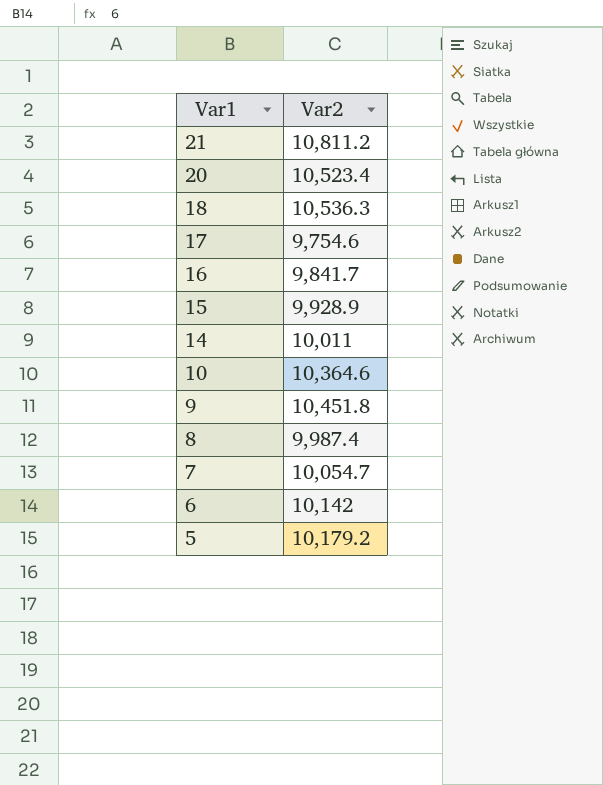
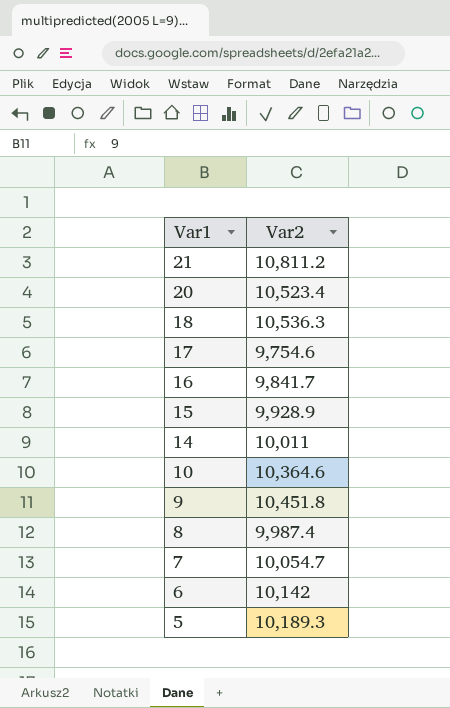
5 | Var2: 10,179.2 -> 10,189.3

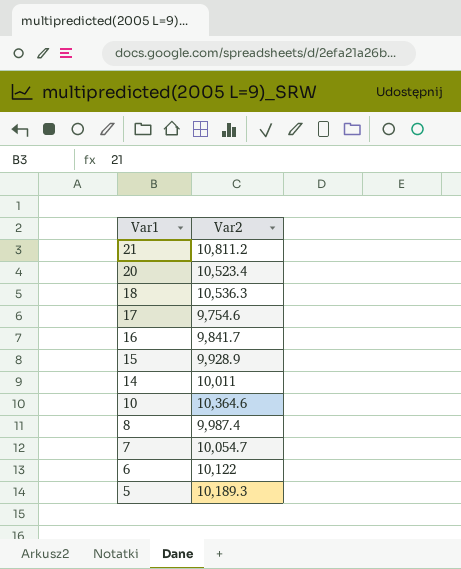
row 9: 10,451.8 -> none
6 | Var2: 10,142 -> 10,122

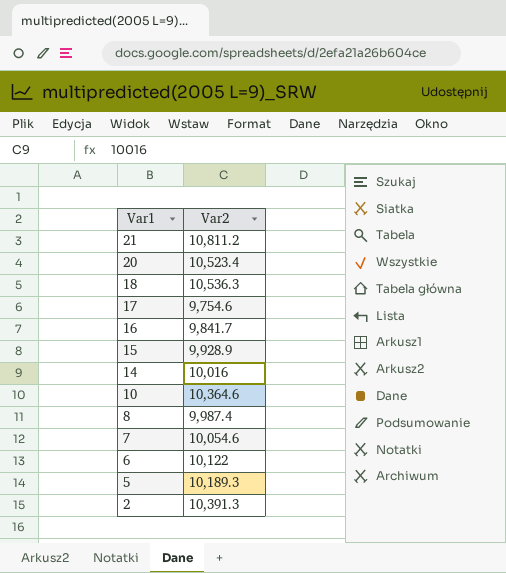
14 | Var2: 10,011 -> 10,016
7 | Var2: 10,054.7 -> 10,054.6
row 2: none -> 10,391.3

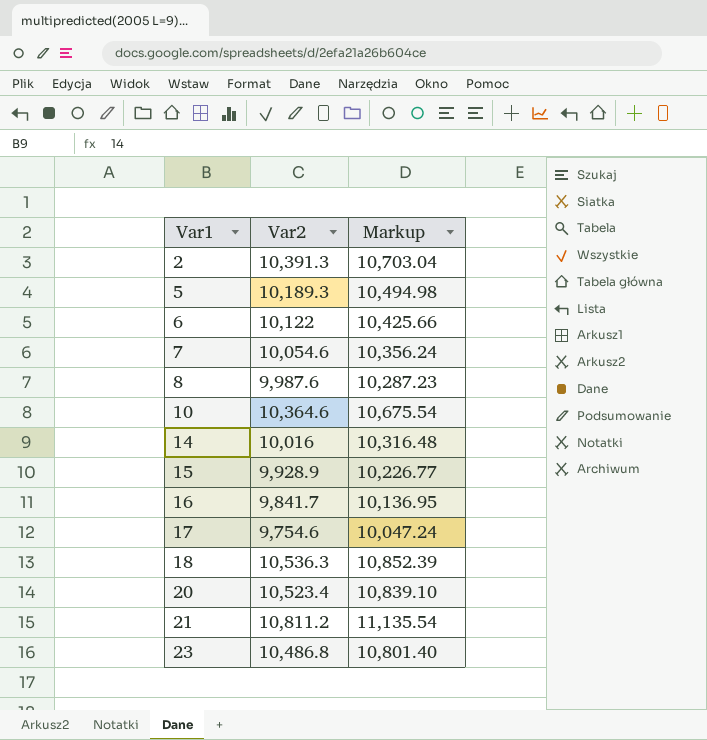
row order: Var1 descending -> Var1 ascending
column Markup | formula: none -> [Var2] * 1.03
8 | Var2: 9,987.4 -> 9,987.6
row 23: none -> 10,486.8 | 10,801.40

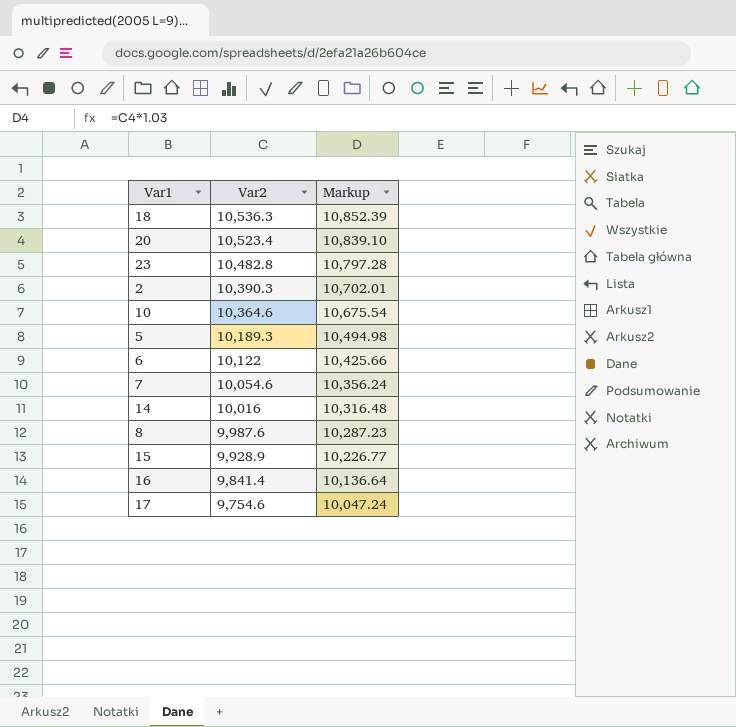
row order: Var1 ascending -> Var2 descending
row 21: 10,811.2 | 11,135.54 -> none
23 | Var2: 10,486.8 -> 10,482.8
23 | Markup: 10,801.40 -> 10,797.28
2 | Var2: 10,391.3 -> 10,390.3
2 | Markup: 10,703.04 -> 10,702.01
16 | Var2: 9,841.7 -> 9,841.4
16 | Markup: 10,136.95 -> 10,136.64

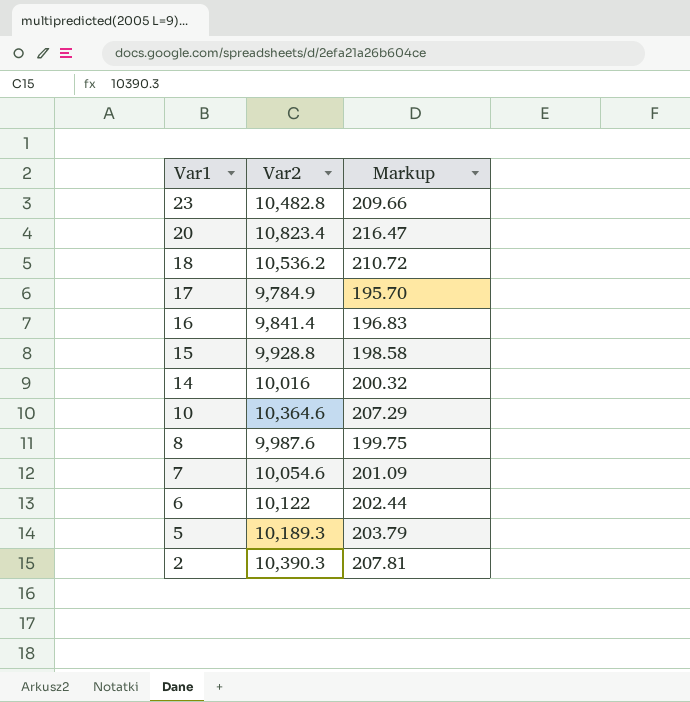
row order: Var2 descending -> Var1 descending
column Markup | formula: [Var2] * 1.03 -> [Var2] * 0.02
20 | Var2: 10,523.4 -> 10,823.4
18 | Var2: 10,536.3 -> 10,536.2
17 | Var2: 9,754.6 -> 9,784.9
15 | Var2: 9,928.9 -> 9,928.8

